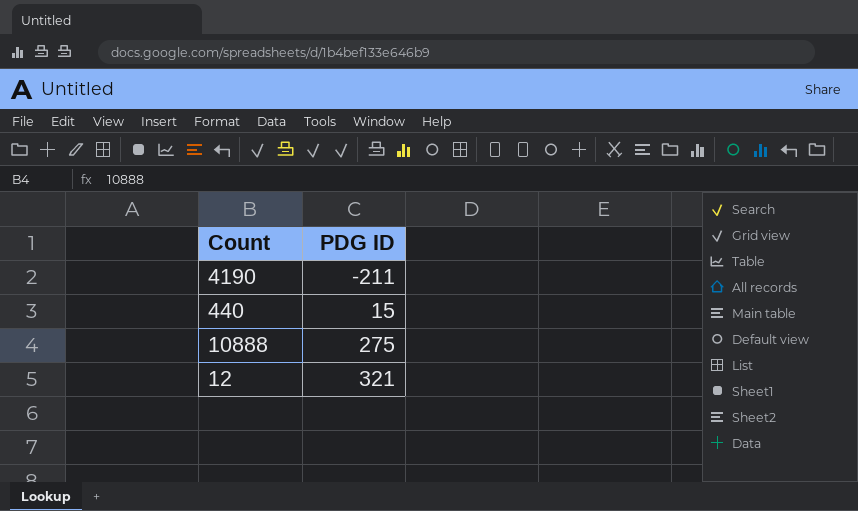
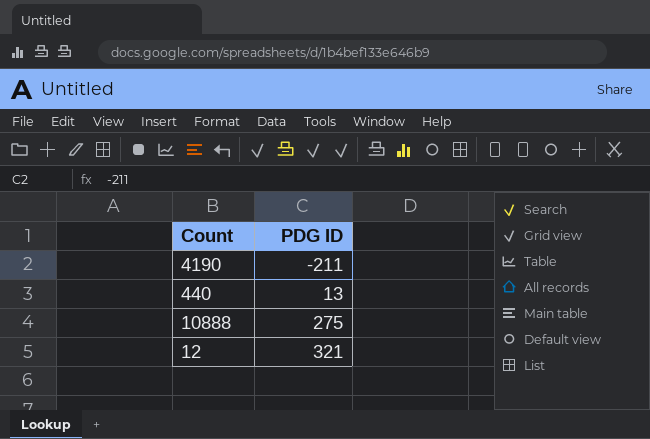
440 | PDG ID: 15 -> 13

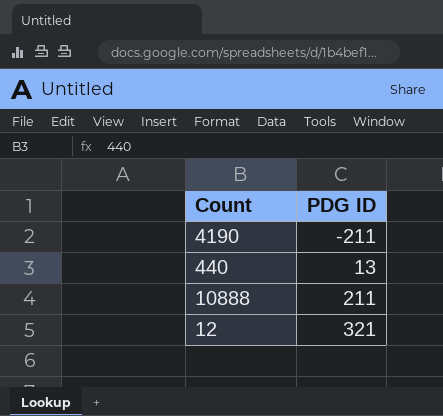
10888 | PDG ID: 275 -> 211

